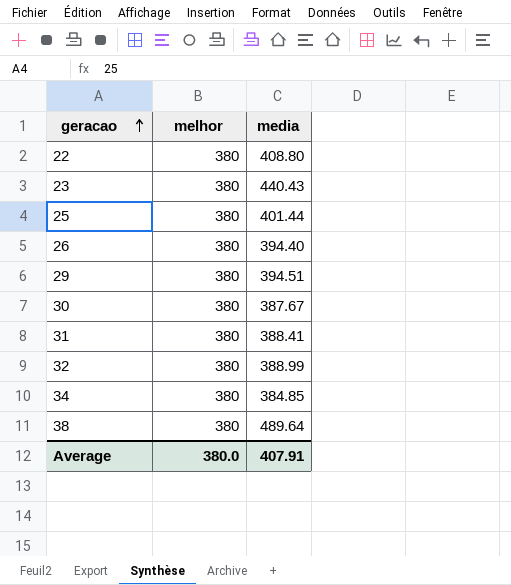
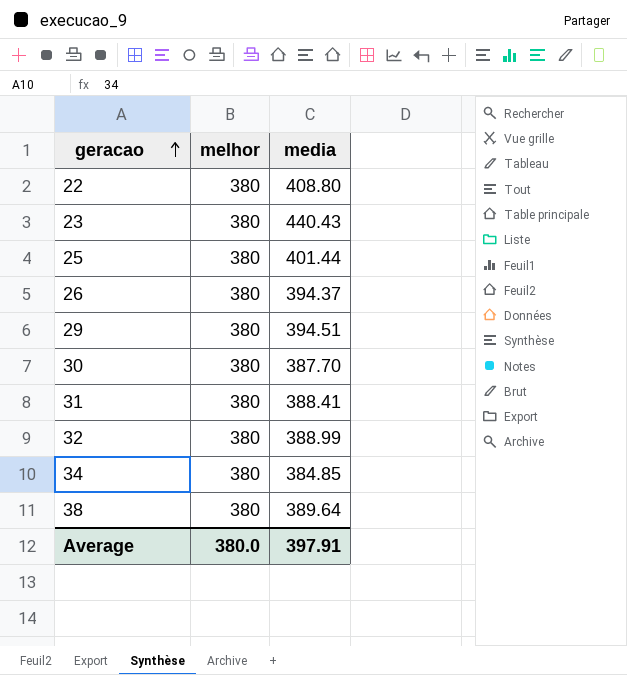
26 | media: 394.40 -> 394.37
30 | media: 387.67 -> 387.70
38 | media: 489.64 -> 389.64
Average | media: 407.91 -> 397.91

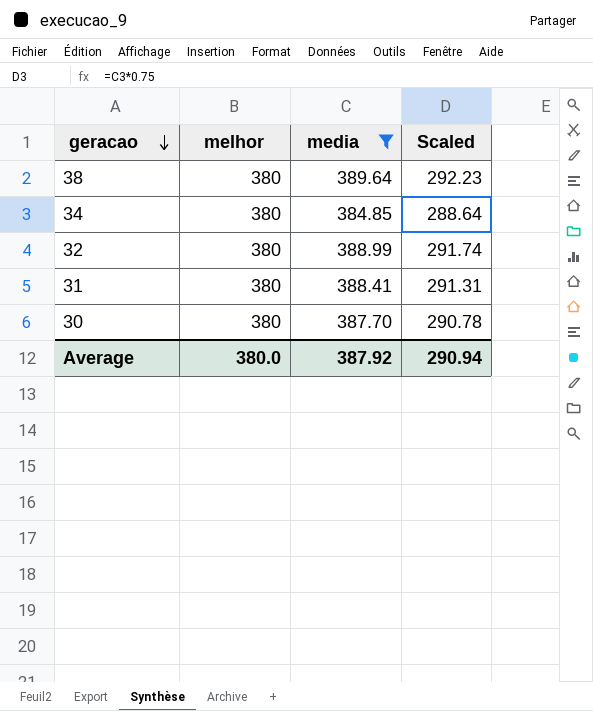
filter: none -> media <= 389.64
row order: geracao ascending -> geracao descending
column Scaled | formula: none -> [media] * 0.75
Average | media: 397.91 -> 387.92

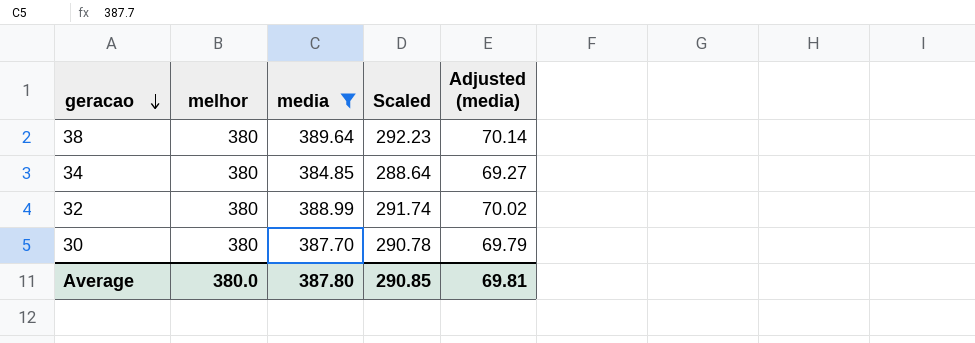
column Adjusted (media) | formula: none -> [media] * 0.18
row 31: 380 | 388.41 | 291.31 -> none
Average | media: 387.92 -> 387.80
Average | Scaled: 290.94 -> 290.85

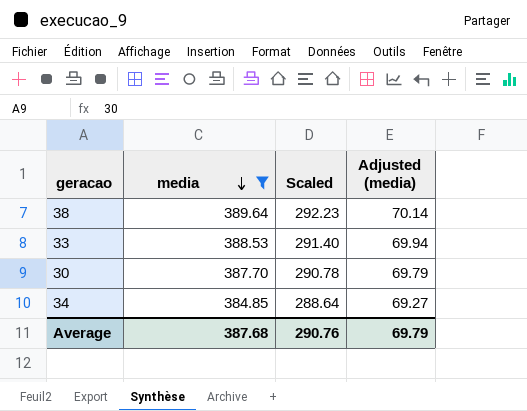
row order: geracao descending -> media descending
column melhor | position: 2 -> none
row 32: 380 | 388.99 | 291.74 | 70.02 -> none
row 33: none -> 388.53 | 291.40 | 69.94
Average | media: 387.80 -> 387.68
Average | Scaled: 290.85 -> 290.76
Average | Adjusted (media): 69.81 -> 69.79

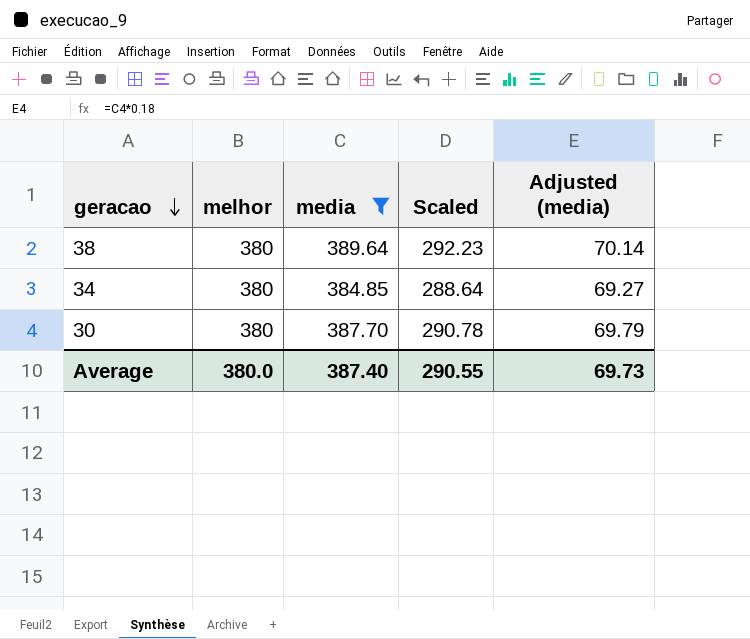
row order: media descending -> geracao descending
column melhor | position: none -> 2
row 33: 388.53 | 291.40 | 69.94 -> none
Average | media: 387.68 -> 387.40
Average | Scaled: 290.76 -> 290.55
Average | Adjusted (media): 69.79 -> 69.73

